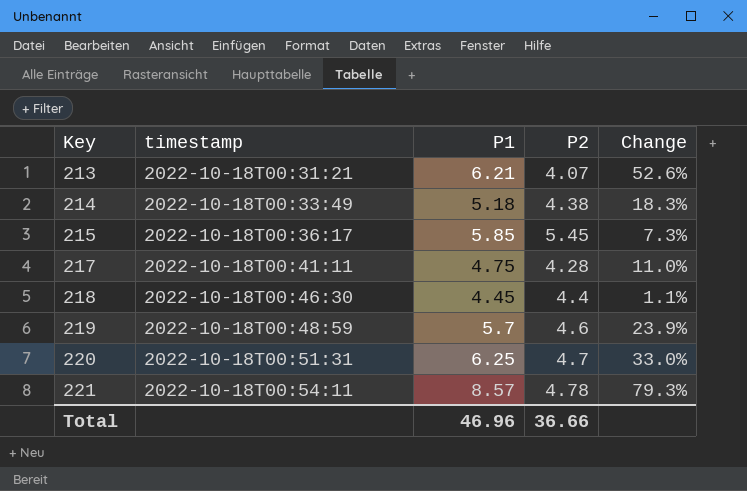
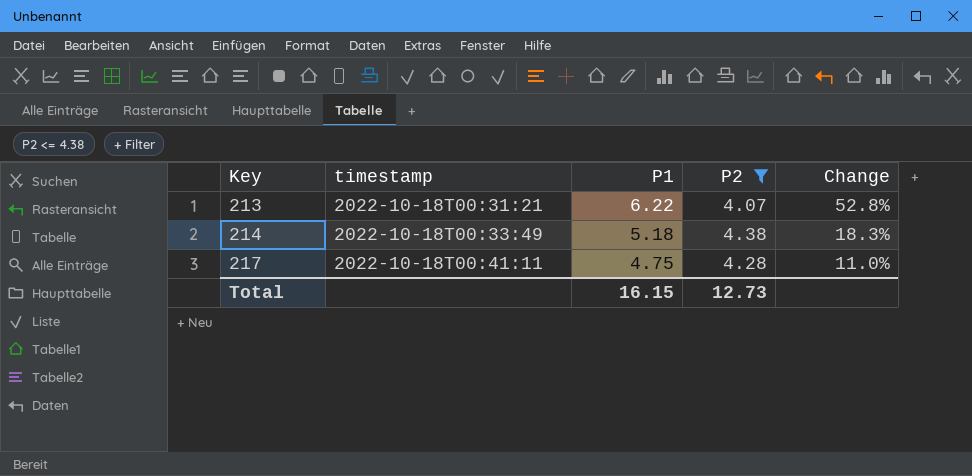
filter: none -> P2 <= 4.38
213 | P1: 6.21 -> 6.22
213 | Change: 52.6% -> 52.8%
Total | P1: 46.96 -> 16.15
Total | P2: 36.66 -> 12.73

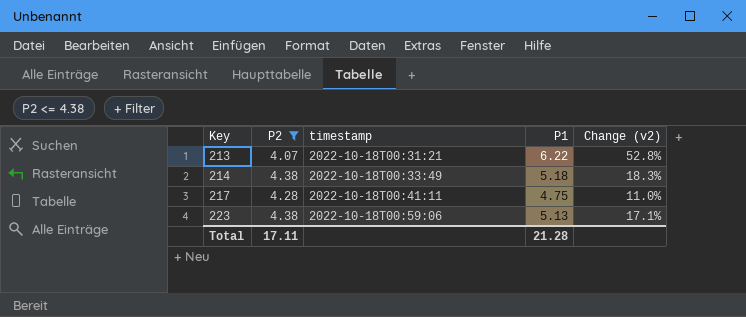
column P2 | position: 4 -> 2
column name: Change -> Change (v2)
row 223: none -> 4.38 | 2022-10-18T00:59:06 | 5.13 | 17.1%
Total | P2: 12.73 -> 17.11
Total | P1: 16.15 -> 21.28

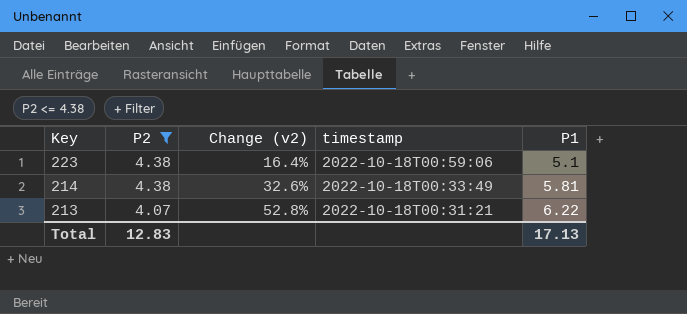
row order: Key ascending -> Key descending
column Change (v2) | position: 5 -> 3
row 217: 4.28 | 2022-10-18T00:41:11 | 4.75 | 11.0% -> none
223 | Change (v2): 17.1% -> 16.4%
223 | P1: 5.13 -> 5.1
214 | Change (v2): 18.3% -> 32.6%
214 | P1: 5.18 -> 5.81
Total | P2: 17.11 -> 12.83
Total | P1: 21.28 -> 17.13

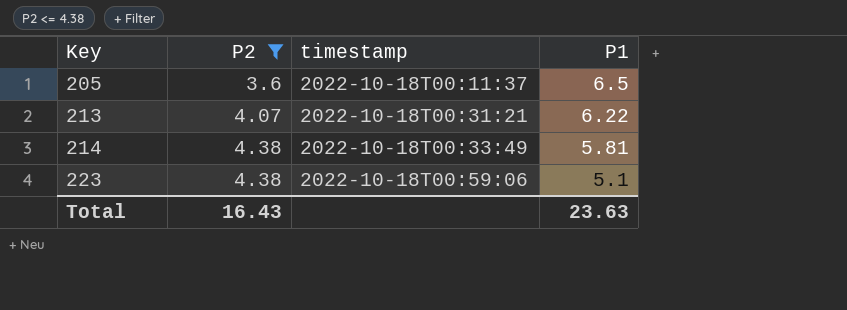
row order: Key descending -> Key ascending
column Change (v2) | formula: ([P1] - [P2]) / [P2] -> none
row 205: none -> 3.6 | 2022-10-18T00:11:37 | 6.5
Total | P2: 12.83 -> 16.43
Total | P1: 17.13 -> 23.63

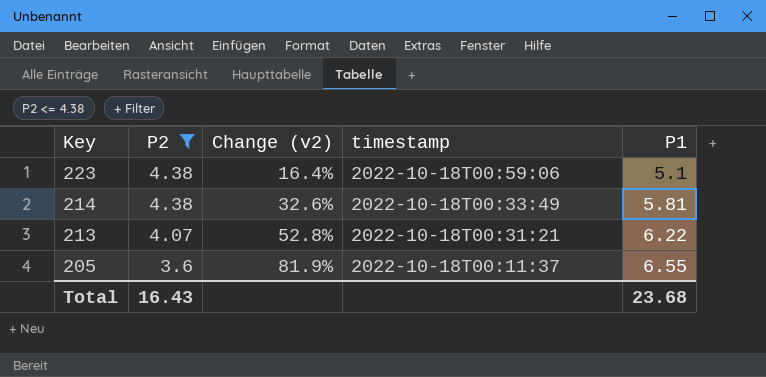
row order: Key ascending -> Key descending
column Change (v2) | formula: none -> ([P1] - [P2]) / [P2]
205 | P1: 6.5 -> 6.55
Total | P1: 23.63 -> 23.68

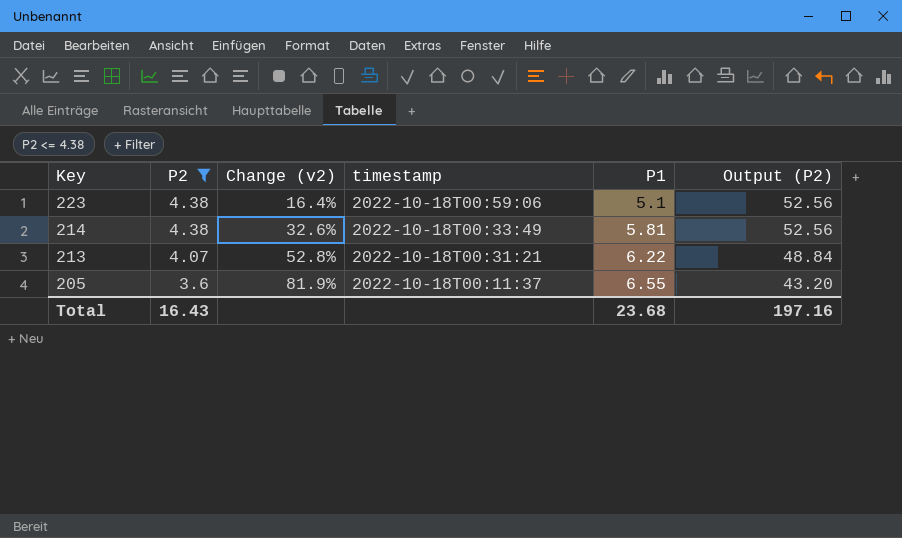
column Output (P2) | formula: none -> [P2] * 12

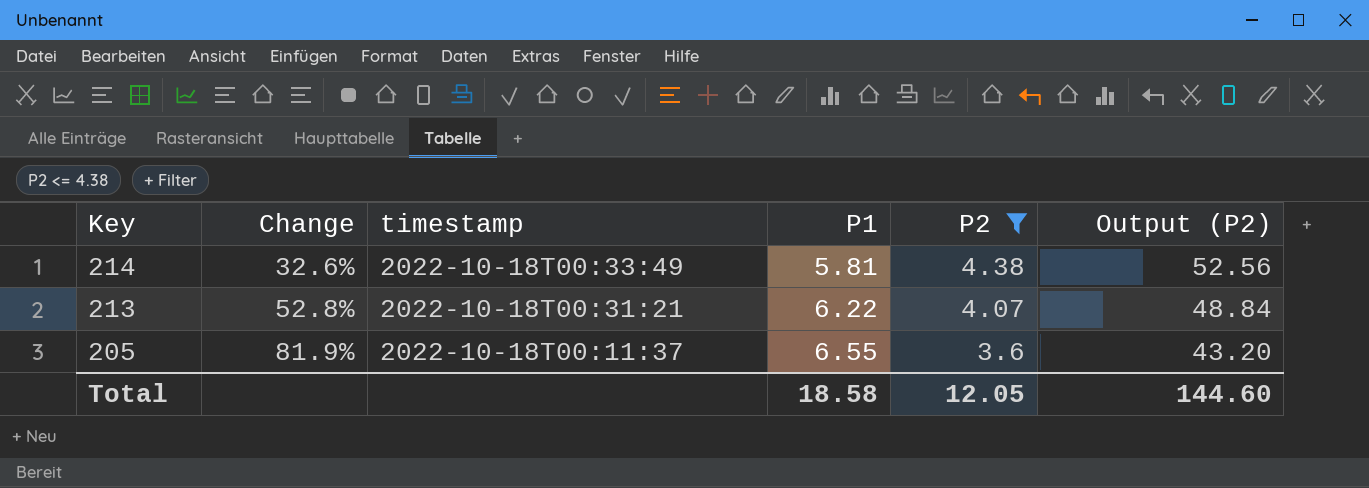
column name: Change (v2) -> Change
column P2 | position: 2 -> 5
row 223: 4.38 | 16.4% | 2022-10-18T00:59:06 | 5.1 | 52.56 -> none
Total | P1: 23.68 -> 18.58
Total | P2: 16.43 -> 12.05
Total | Output (P2): 197.16 -> 144.60

